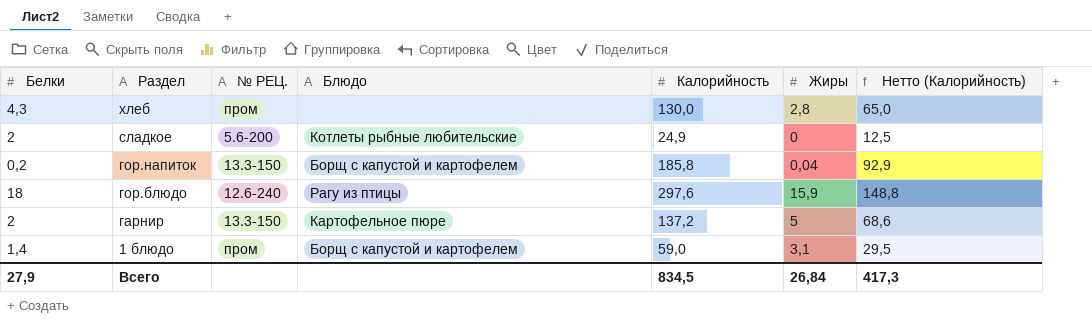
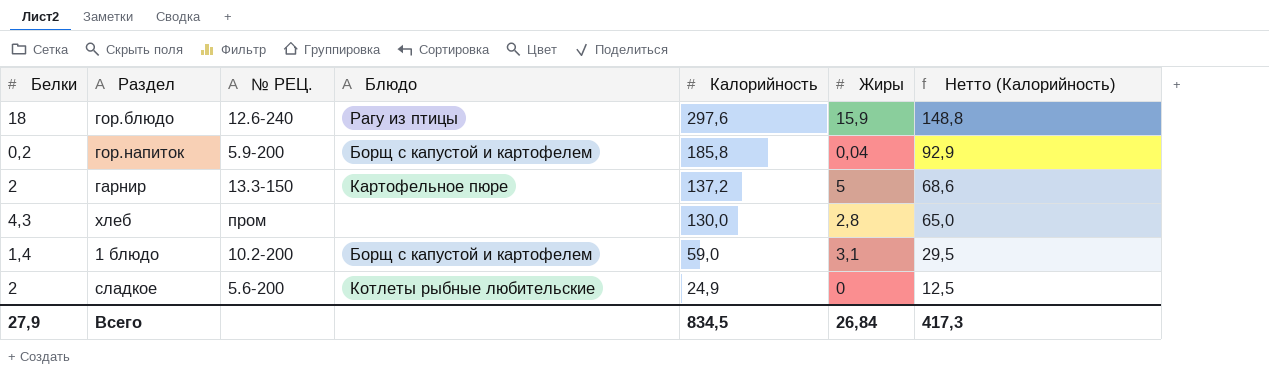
row order: Раздел descending -> Калорийность descending
гор.напиток | № РЕЦ.: 13.3-150 -> 5.9-200
1 блюдо | № РЕЦ.: пром -> 10.2-200

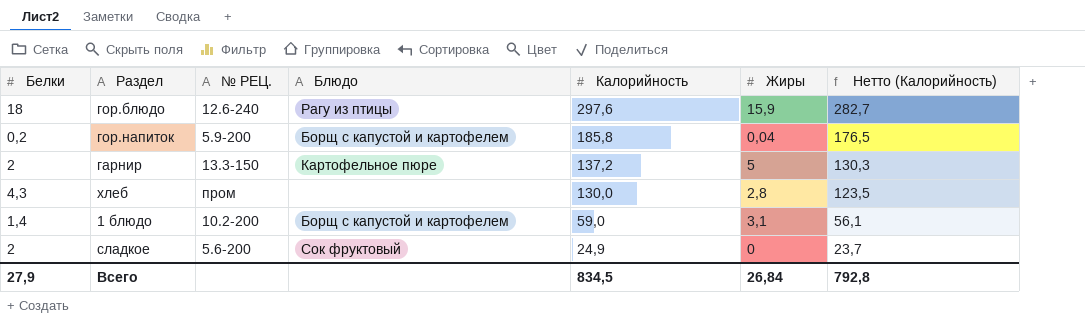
column Нетто (Калорийность) | formula: [Калорийность] * 0,5 -> [Калорийность] * 0,95
сладкое | Блюдо: Котлеты рыбные любительские -> Сок фруктовый
Всего | Нетто (Калорийность): 417,3 -> 792,8

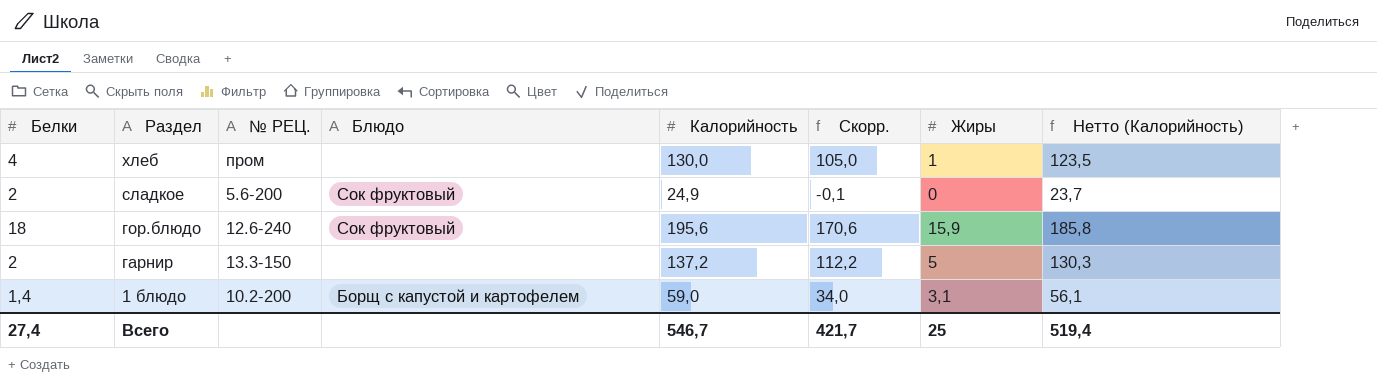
row order: Калорийность descending -> Раздел descending
column Скорр. | formula: none -> [Калорийность] - 25
row гор.напиток: 0,2 | 5.9-200 | Борщ с капустой и картофелем | 185,8 | 0,04 | 176,5 -> none
хлеб | Белки: 4,3 -> 4
хлеб | Жиры: 2,8 -> 1
гор.блюдо | Блюдо: Рагу из птицы -> Сок фруктовый
гор.блюдо | Калорийность: 297,6 -> 195,6
гор.блюдо | Нетто (Калорийность): 282,7 -> 185,8
гарнир | Блюдо: Картофельное пюре -> none
Всего | Белки: 27,9 -> 27,4
Всего | Калорийность: 834,5 -> 546,7
Всего | Жиры: 26,84 -> 25
Всего | Нетто (Калорийность): 792,8 -> 519,4

